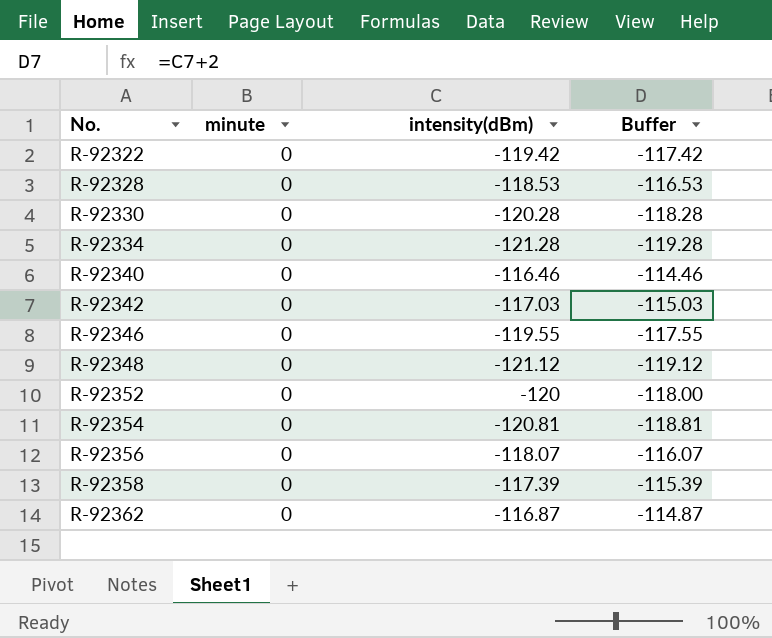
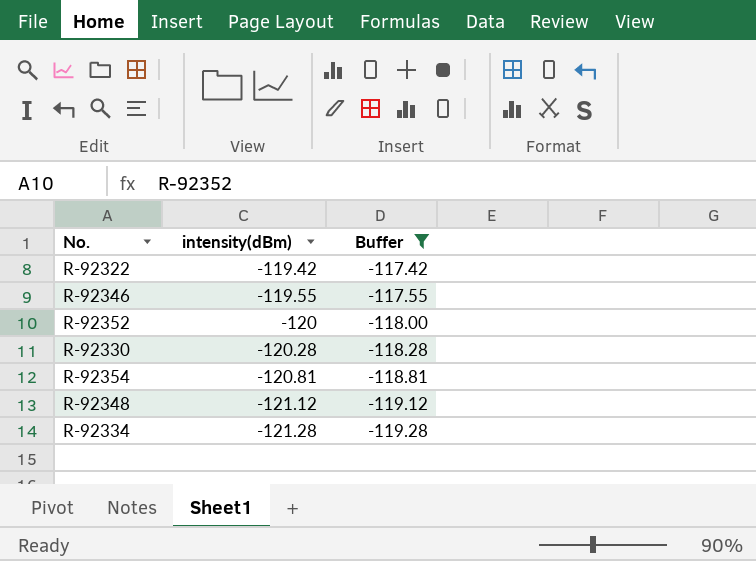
filter: none -> Buffer <= -117.42
row order: No. ascending -> intensity(dBm) descending
column minute | position: 2 -> none

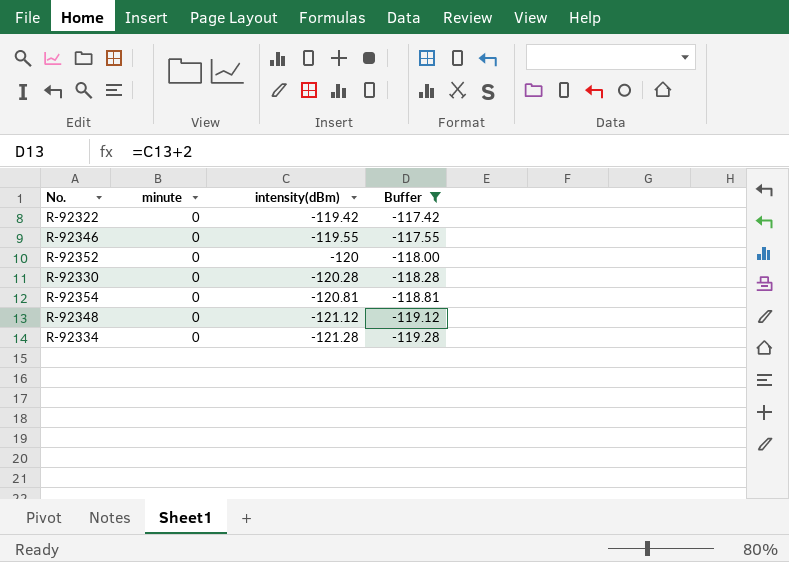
column minute | position: none -> 2

